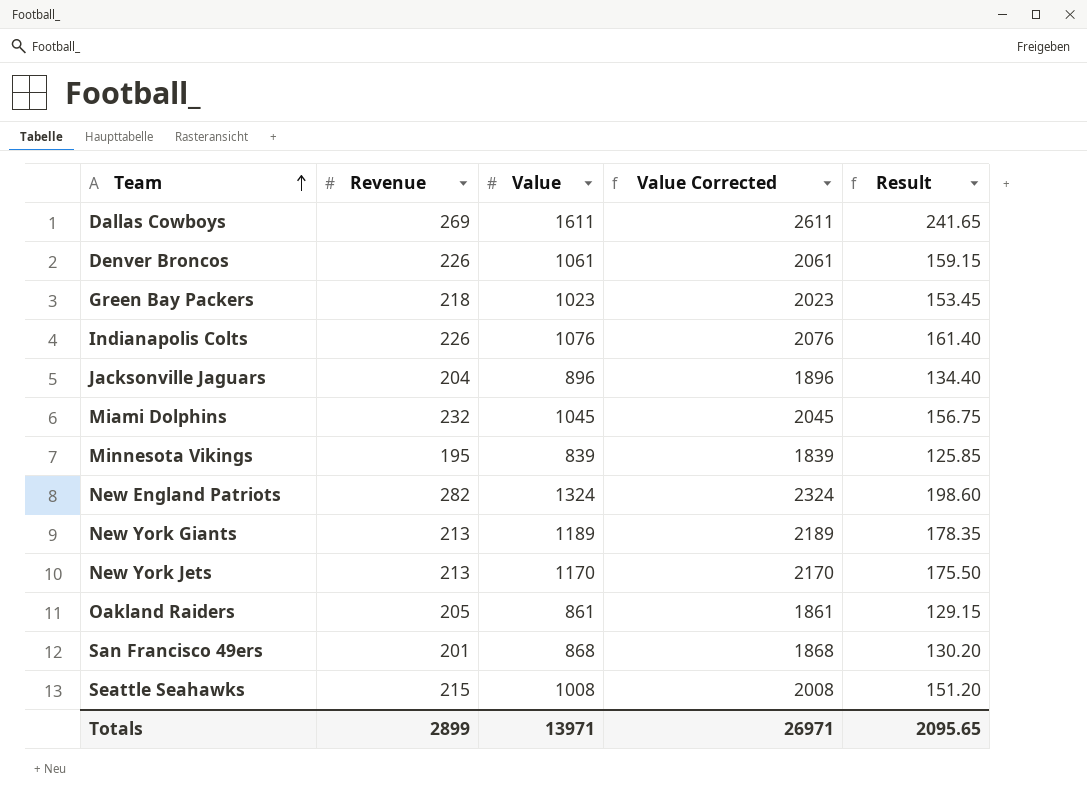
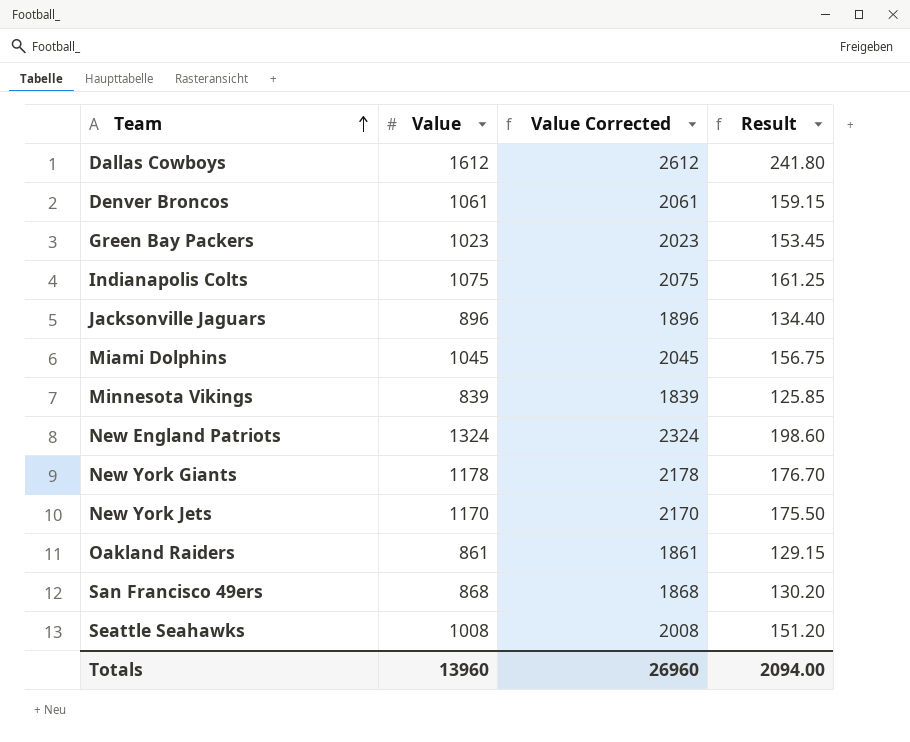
column Revenue | position: 2 -> none
Dallas Cowboys | Value: 1611 -> 1612
Dallas Cowboys | Value Corrected: 2611 -> 2612
Dallas Cowboys | Result: 241.65 -> 241.80
Indianapolis Colts | Value: 1076 -> 1075
Indianapolis Colts | Value Corrected: 2076 -> 2075
Indianapolis Colts | Result: 161.40 -> 161.25
New York Giants | Value: 1189 -> 1178
New York Giants | Value Corrected: 2189 -> 2178
New York Giants | Result: 178.35 -> 176.70
Totals | Value: 13971 -> 13960
Totals | Value Corrected: 26971 -> 26960
Totals | Result: 2095.65 -> 2094.00

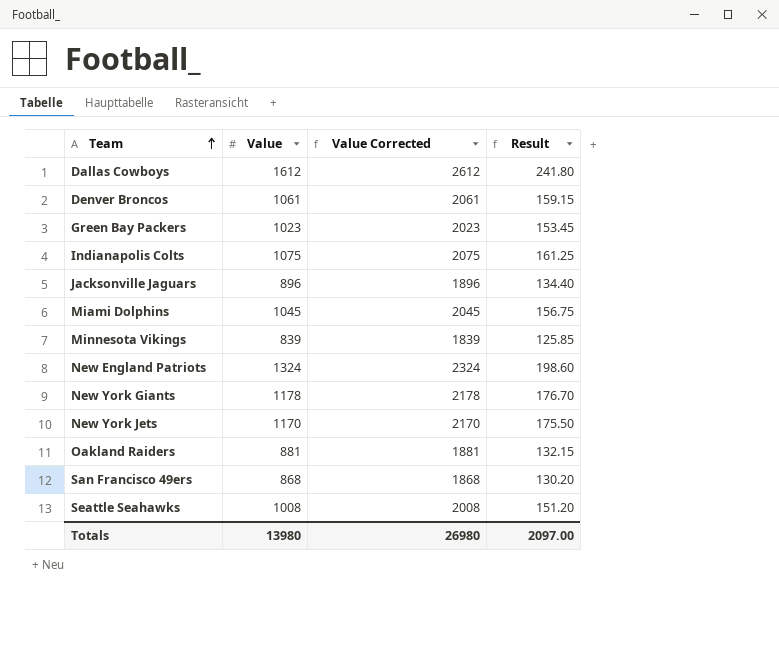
Oakland Raiders | Value: 861 -> 881
Oakland Raiders | Value Corrected: 1861 -> 1881
Oakland Raiders | Result: 129.15 -> 132.15
Totals | Value: 13960 -> 13980
Totals | Value Corrected: 26960 -> 26980
Totals | Result: 2094.00 -> 2097.00

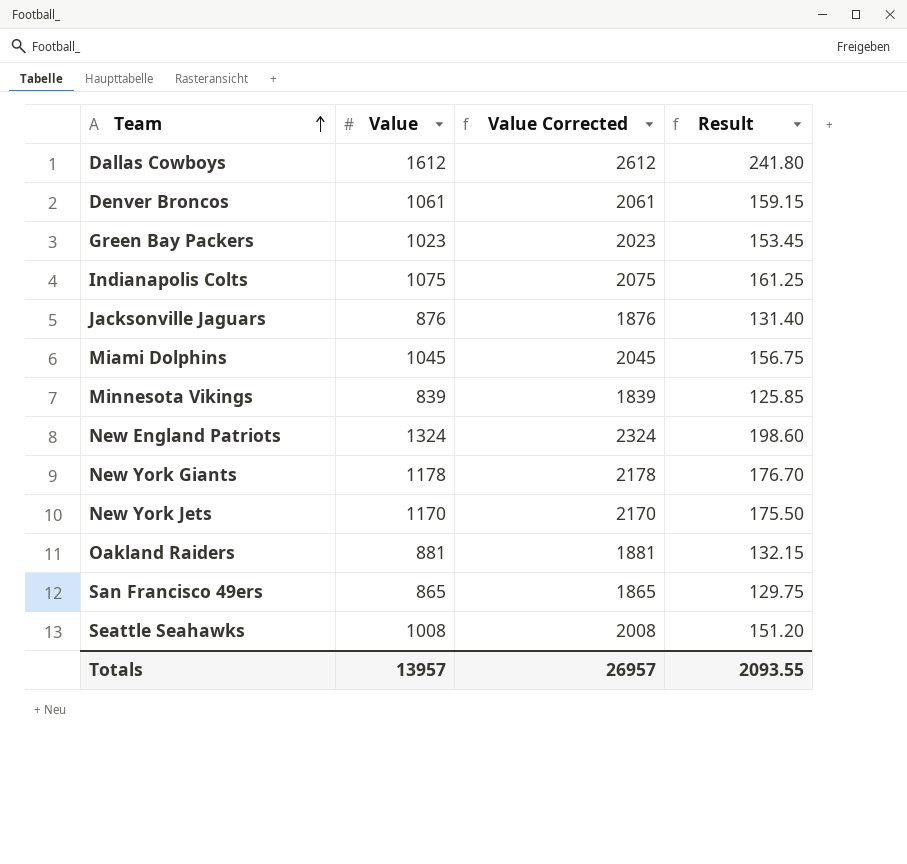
Jacksonville Jaguars | Value: 896 -> 876
Jacksonville Jaguars | Value Corrected: 1896 -> 1876
Jacksonville Jaguars | Result: 134.40 -> 131.40
San Francisco 49ers | Value: 868 -> 865
San Francisco 49ers | Value Corrected: 1868 -> 1865
San Francisco 49ers | Result: 130.20 -> 129.75
Totals | Value: 13980 -> 13957
Totals | Value Corrected: 26980 -> 26957
Totals | Result: 2097.00 -> 2093.55

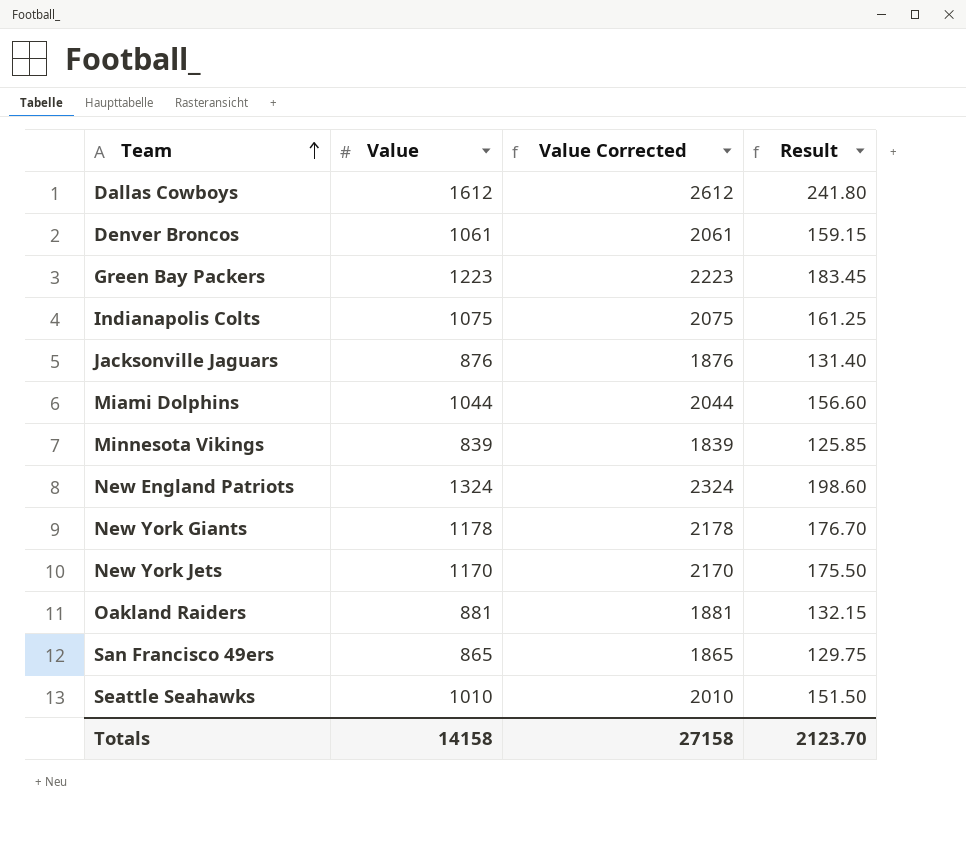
Green Bay Packers | Value: 1023 -> 1223
Green Bay Packers | Value Corrected: 2023 -> 2223
Green Bay Packers | Result: 153.45 -> 183.45
Miami Dolphins | Value: 1045 -> 1044
Miami Dolphins | Value Corrected: 2045 -> 2044
Miami Dolphins | Result: 156.75 -> 156.60
Seattle Seahawks | Value: 1008 -> 1010
Seattle Seahawks | Value Corrected: 2008 -> 2010
Seattle Seahawks | Result: 151.20 -> 151.50
Totals | Value: 13957 -> 14158
Totals | Value Corrected: 26957 -> 27158
Totals | Result: 2093.55 -> 2123.70

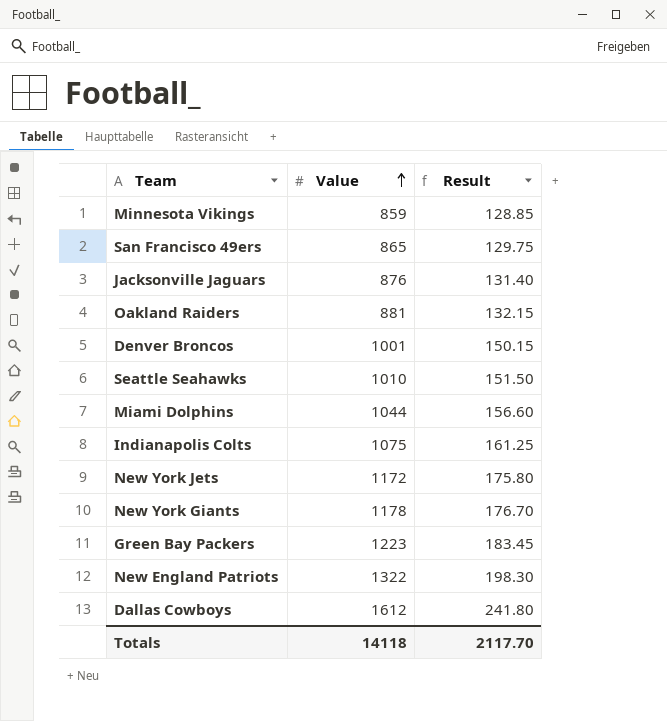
row order: Team ascending -> Value ascending
column Value Corrected | formula: [Value] + 1000 -> none
Minnesota Vikings | Value: 839 -> 859
Minnesota Vikings | Result: 125.85 -> 128.85
Denver Broncos | Value: 1061 -> 1001
Denver Broncos | Result: 159.15 -> 150.15
New York Jets | Value: 1170 -> 1172
New York Jets | Result: 175.50 -> 175.80
New England Patriots | Value: 1324 -> 1322
New England Patriots | Result: 198.60 -> 198.30
Totals | Value: 14158 -> 14118
Totals | Result: 2123.70 -> 2117.70

